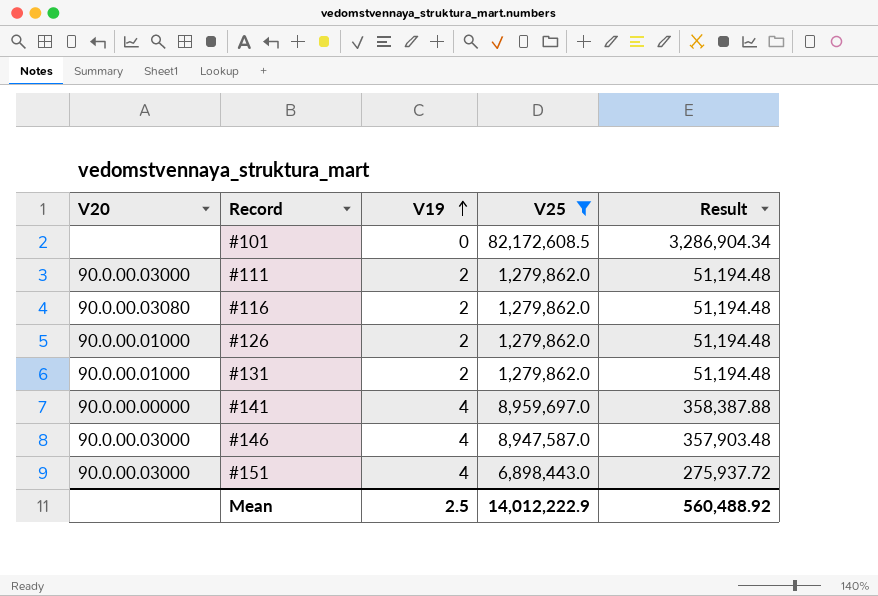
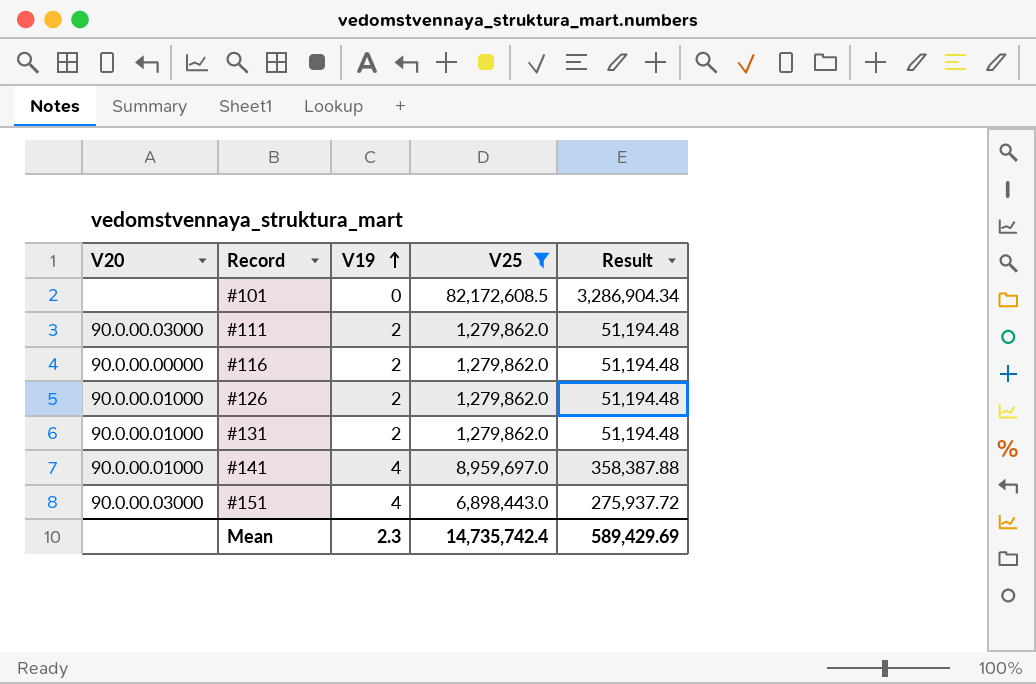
row #146: 90.0.00.03000 | 4 | 8,947,587.0 | 357,903.48 -> none
#116 | V20: 90.0.00.03080 -> 90.0.00.00000
#141 | V20: 90.0.00.00000 -> 90.0.00.01000
Mean | V19: 2.5 -> 2.3
Mean | V25: 14,012,222.9 -> 14,735,742.4
Mean | Result: 560,488.92 -> 589,429.69

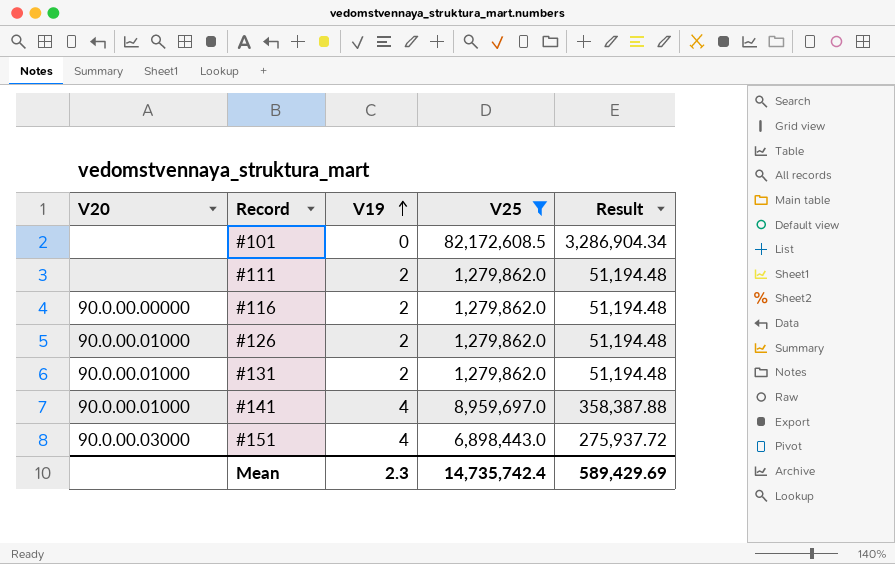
#111 | V20: 90.0.00.03000 -> none

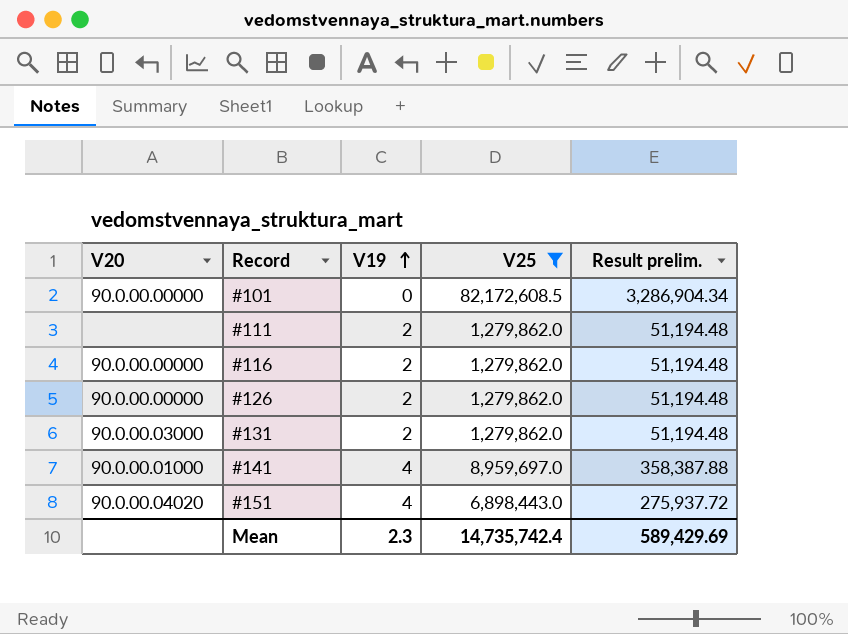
column name: Result -> Result prelim.
#101 | V20: none -> 90.0.00.00000
#126 | V20: 90.0.00.01000 -> 90.0.00.00000
#131 | V20: 90.0.00.01000 -> 90.0.00.03000
#151 | V20: 90.0.00.03000 -> 90.0.00.04020

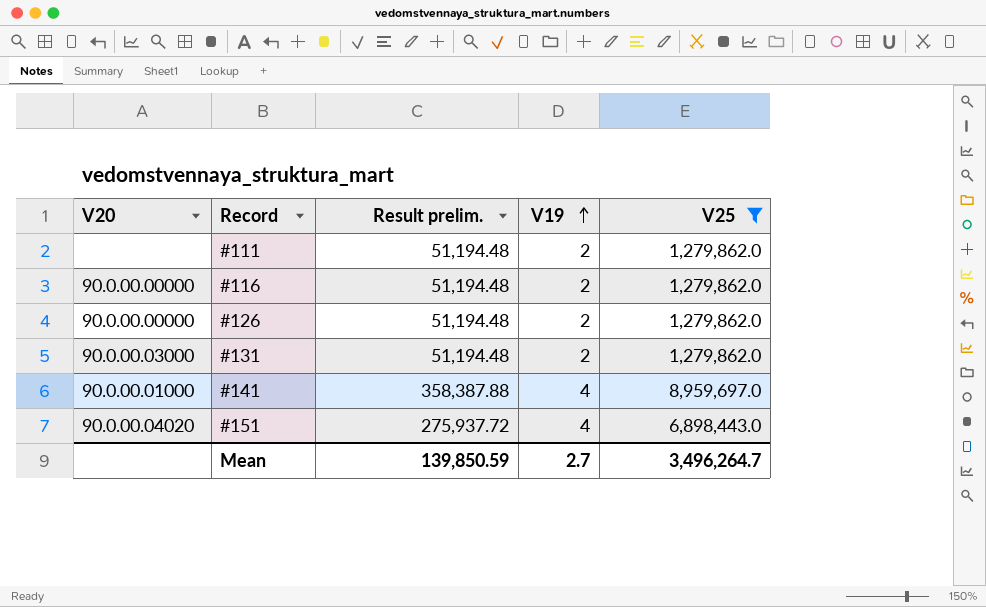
column Result prelim. | position: 5 -> 3
row #101: 90.0.00.00000 | 0 | 82,172,608.5 | 3,286,904.34 -> none
Mean | Result prelim.: 589,429.69 -> 139,850.59
Mean | V19: 2.3 -> 2.7
Mean | V25: 14,735,742.4 -> 3,496,264.7

